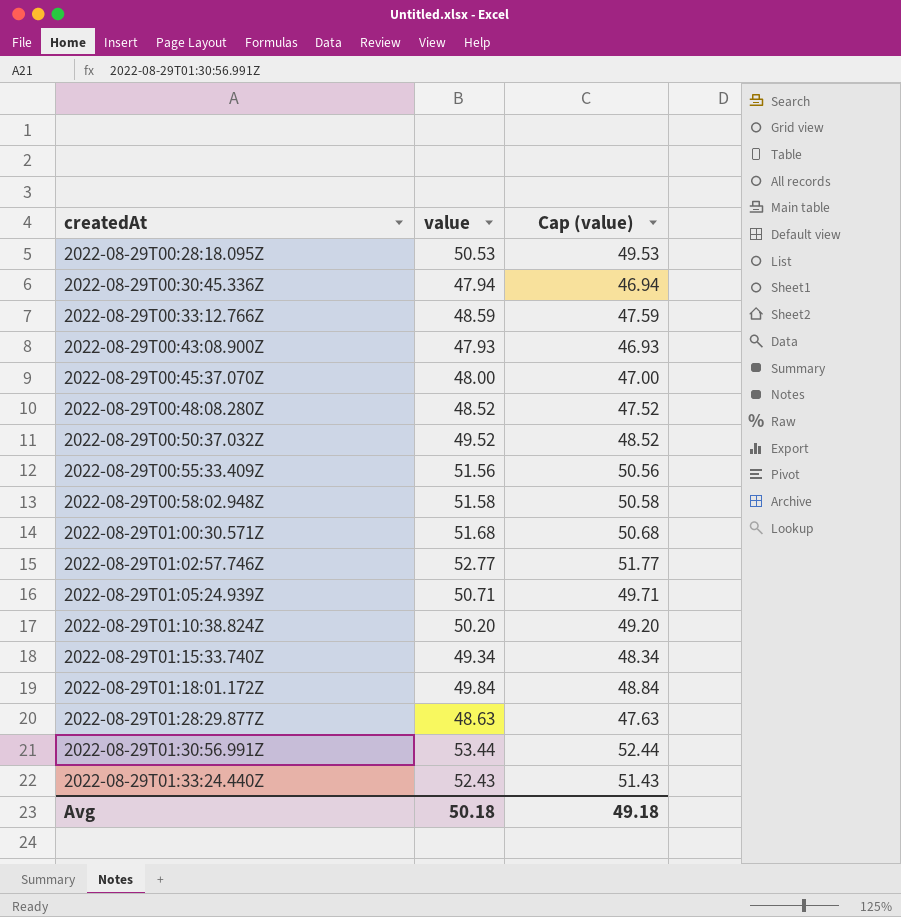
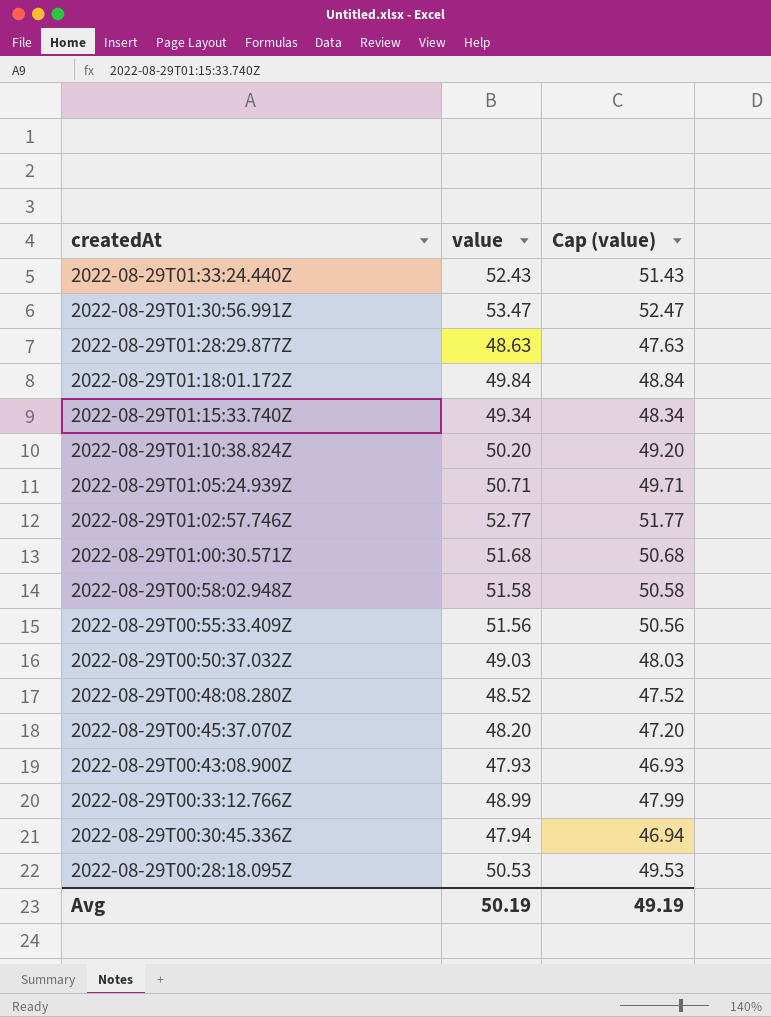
row order: createdAt ascending -> createdAt descending
2022-08-29T01:30:56.991Z | value: 53.44 -> 53.47
2022-08-29T01:30:56.991Z | Cap (value): 52.44 -> 52.47
2022-08-29T00:50:37.032Z | value: 49.52 -> 49.03
2022-08-29T00:50:37.032Z | Cap (value): 48.52 -> 48.03
2022-08-29T00:45:37.070Z | value: 48.00 -> 48.20
2022-08-29T00:45:37.070Z | Cap (value): 47.00 -> 47.20
2022-08-29T00:33:12.766Z | value: 48.59 -> 48.99
2022-08-29T00:33:12.766Z | Cap (value): 47.59 -> 47.99
Avg | value: 50.18 -> 50.19
Avg | Cap (value): 49.18 -> 49.19

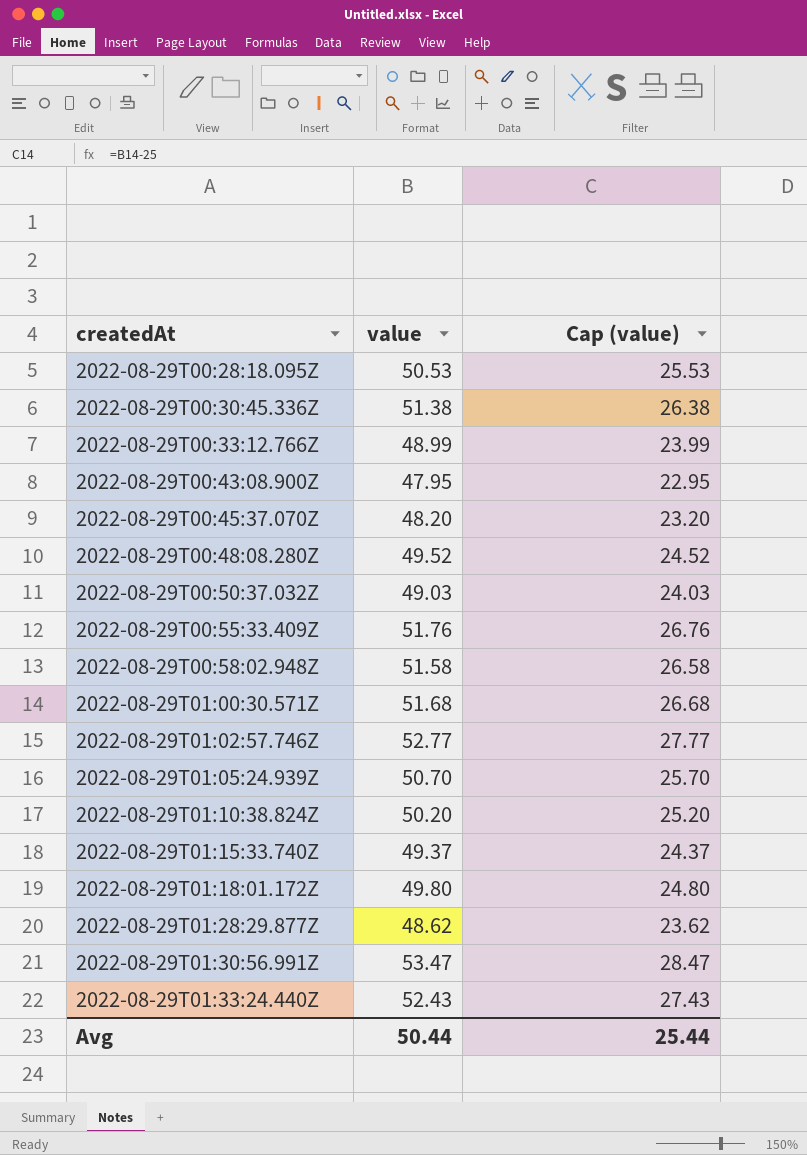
row order: createdAt descending -> createdAt ascending
column Cap (value) | formula: [value] - 1 -> [value] - 25
2022-08-29T00:30:45.336Z | value: 47.94 -> 51.38
2022-08-29T00:43:08.900Z | value: 47.93 -> 47.95
2022-08-29T00:48:08.280Z | value: 48.52 -> 49.52
2022-08-29T00:55:33.409Z | value: 51.56 -> 51.76
2022-08-29T01:05:24.939Z | value: 50.71 -> 50.70
2022-08-29T01:15:33.740Z | value: 49.34 -> 49.37
2022-08-29T01:18:01.172Z | value: 49.84 -> 49.80
2022-08-29T01:28:29.877Z | value: 48.63 -> 48.62
Avg | value: 50.19 -> 50.44
Avg | Cap (value): 49.19 -> 25.44

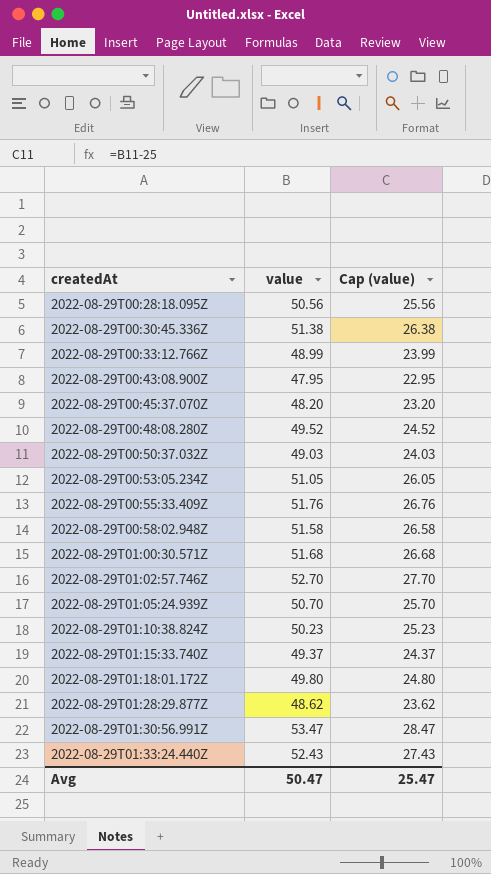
2022-08-29T00:28:18.095Z | value: 50.53 -> 50.56
2022-08-29T00:28:18.095Z | Cap (value): 25.53 -> 25.56
row 2022-08-29T00:53:05.234Z: none -> 51.05 | 26.05
2022-08-29T01:02:57.746Z | value: 52.77 -> 52.70
2022-08-29T01:02:57.746Z | Cap (value): 27.77 -> 27.70
2022-08-29T01:10:38.824Z | value: 50.20 -> 50.23
2022-08-29T01:10:38.824Z | Cap (value): 25.20 -> 25.23
Avg | value: 50.44 -> 50.47
Avg | Cap (value): 25.44 -> 25.47

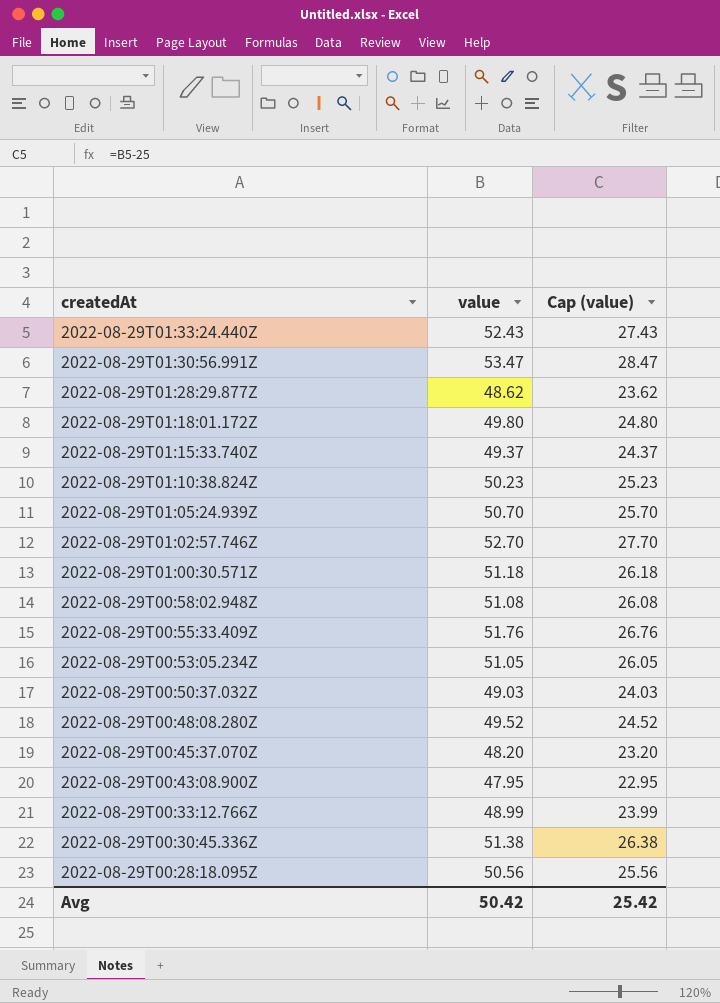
row order: createdAt ascending -> createdAt descending
2022-08-29T01:00:30.571Z | value: 51.68 -> 51.18
2022-08-29T01:00:30.571Z | Cap (value): 26.68 -> 26.18
2022-08-29T00:58:02.948Z | value: 51.58 -> 51.08
2022-08-29T00:58:02.948Z | Cap (value): 26.58 -> 26.08
Avg | value: 50.47 -> 50.42
Avg | Cap (value): 25.47 -> 25.42

